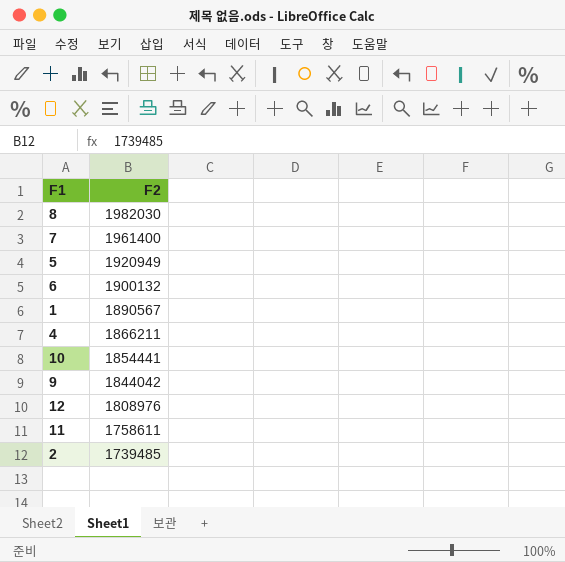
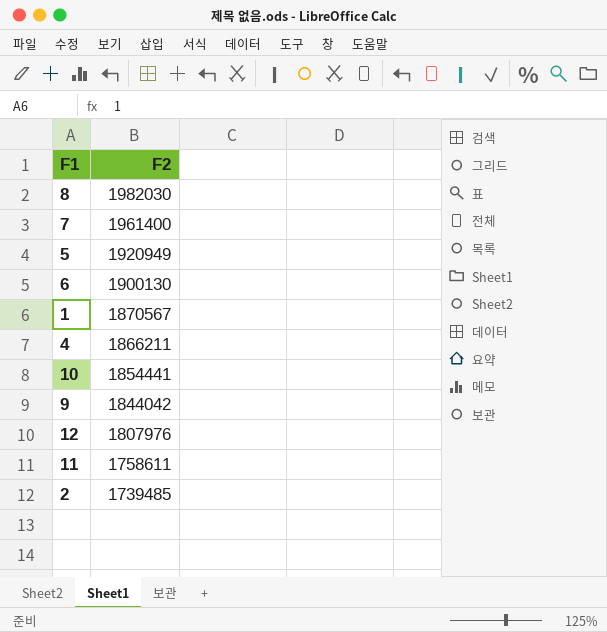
6 | F2: 1900132 -> 1900130
1 | F2: 1890567 -> 1870567
12 | F2: 1808976 -> 1807976

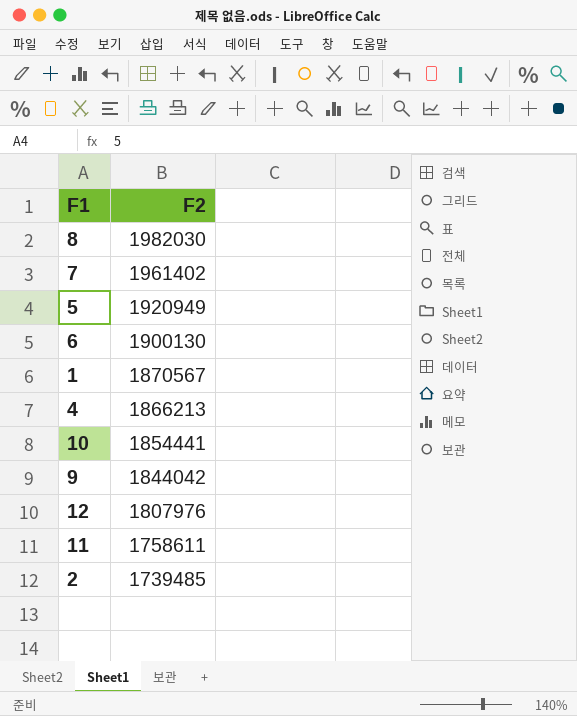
7 | F2: 1961400 -> 1961402
4 | F2: 1866211 -> 1866213

